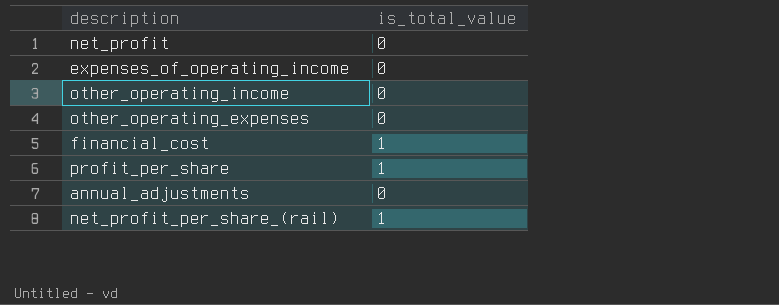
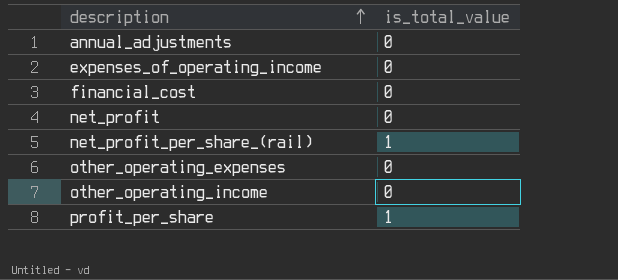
row order: none -> description ascending
financial_cost | is_total_value: 1 -> 0

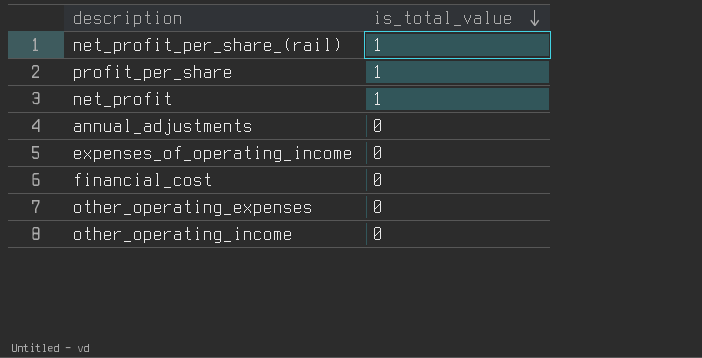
row order: description ascending -> is_total_value descending
net_profit | is_total_value: 0 -> 1

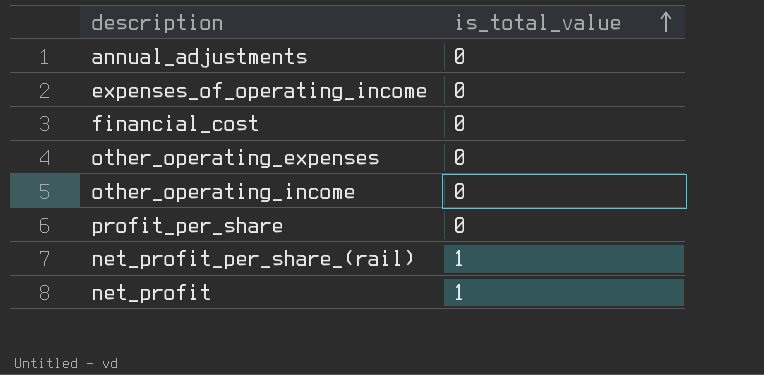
row order: is_total_value descending -> is_total_value ascending
profit_per_share | is_total_value: 1 -> 0

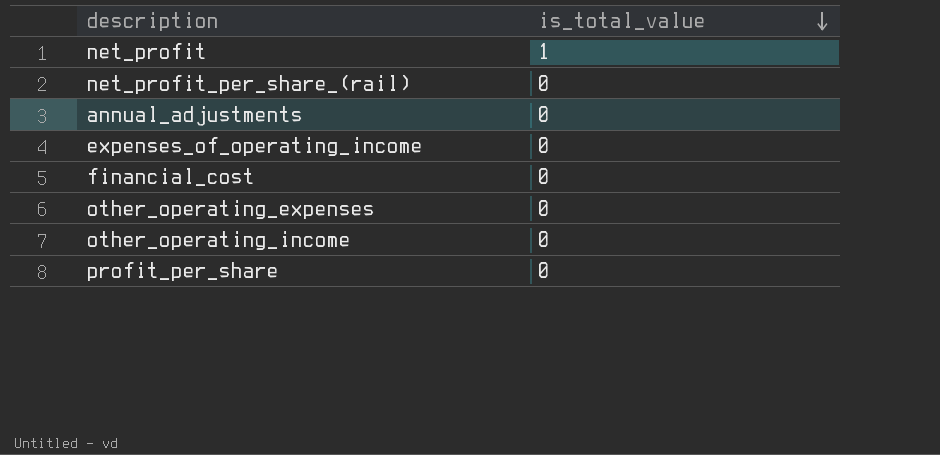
row order: is_total_value ascending -> is_total_value descending
net_profit_per_share_(rail) | is_total_value: 1 -> 0

